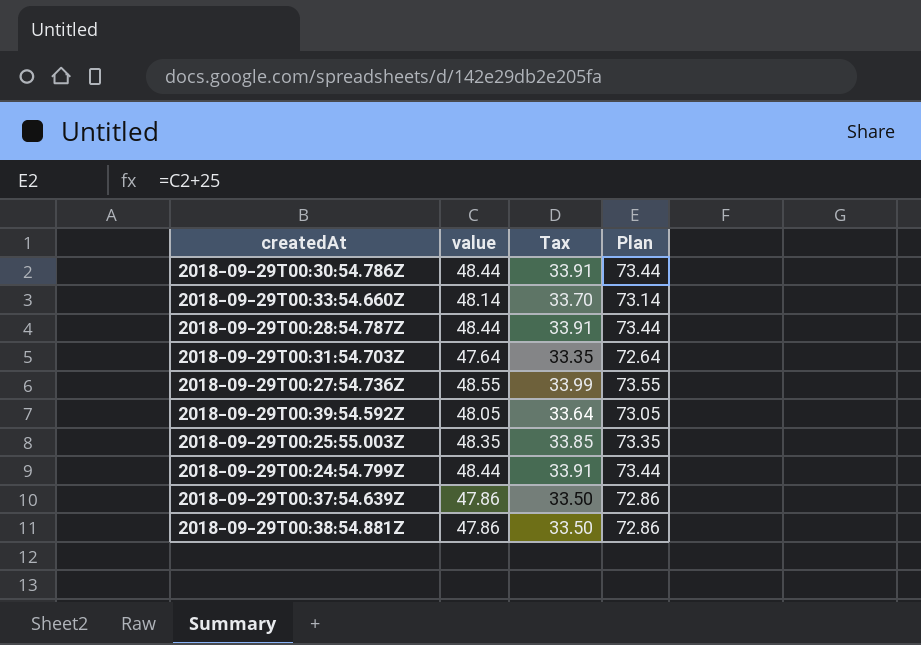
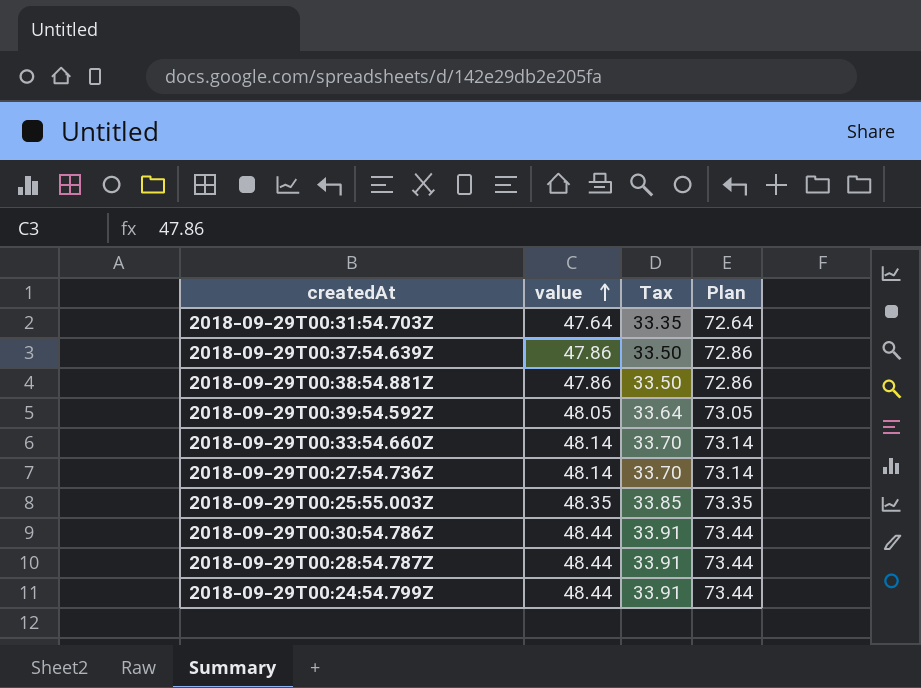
row order: none -> value ascending
2018-09-29T00:27:54.736Z | value: 48.55 -> 48.14
2018-09-29T00:27:54.736Z | Tax: 33.99 -> 33.70
2018-09-29T00:27:54.736Z | Plan: 73.55 -> 73.14

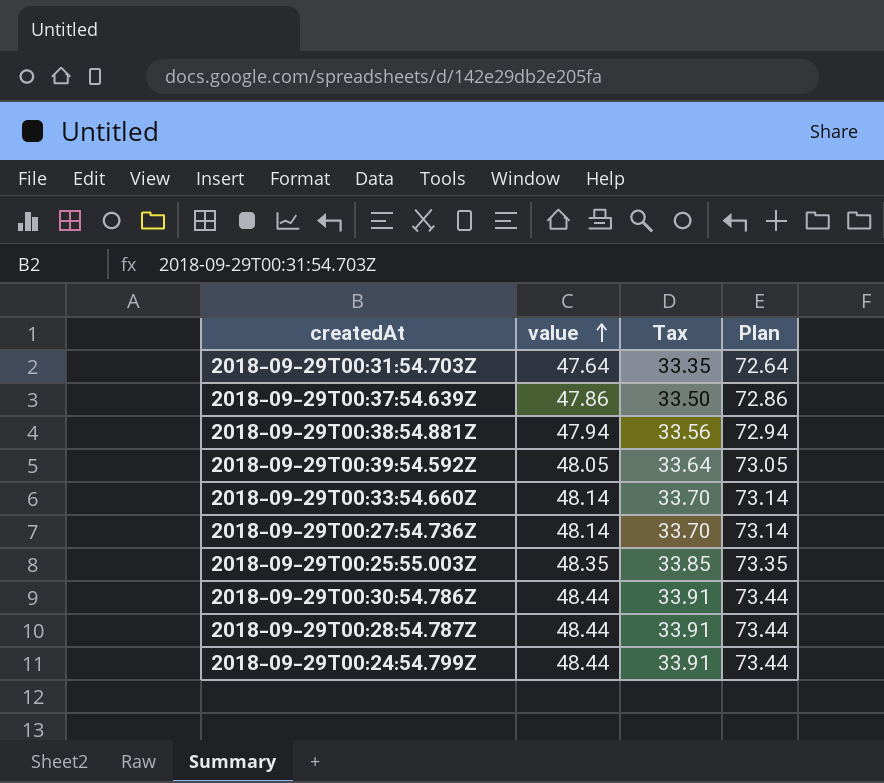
2018-09-29T00:38:54.881Z | value: 47.86 -> 47.94
2018-09-29T00:38:54.881Z | Tax: 33.50 -> 33.56
2018-09-29T00:38:54.881Z | Plan: 72.86 -> 72.94

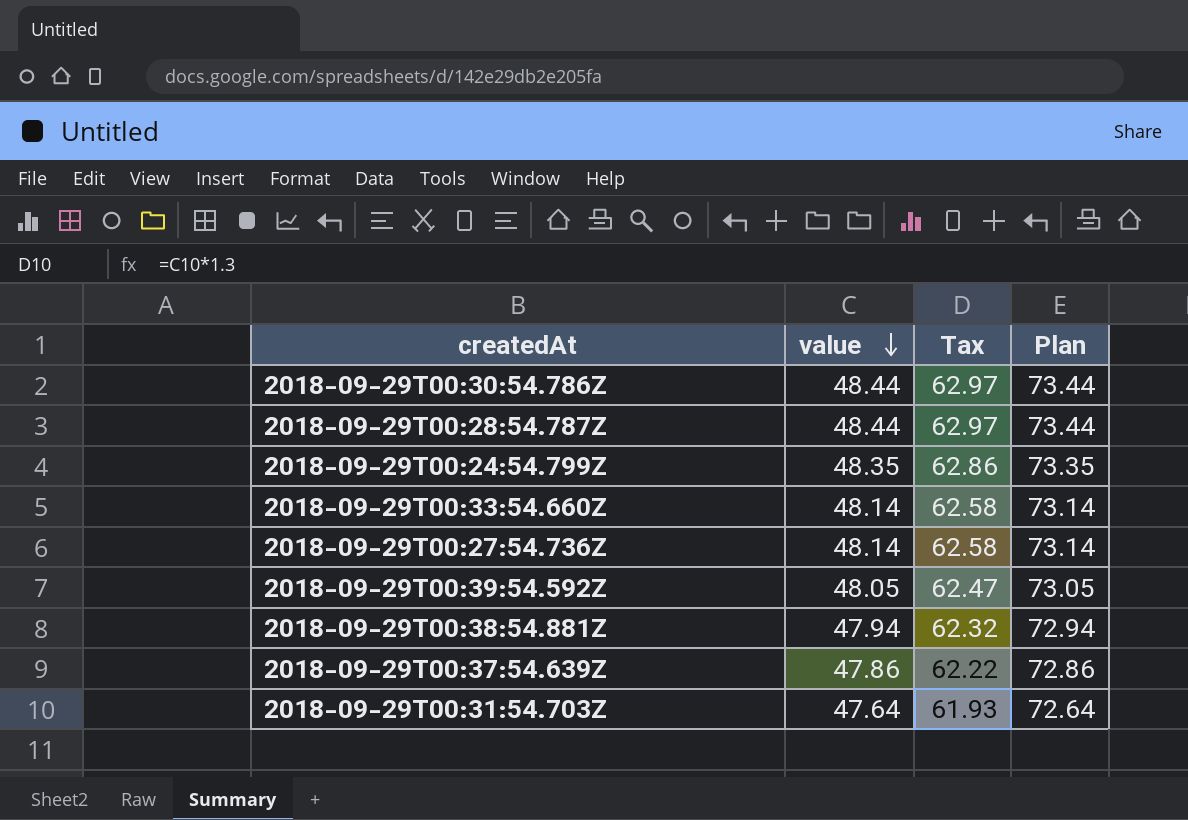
row order: value ascending -> value descending
column Tax | formula: [value] * 0.7 -> [value] * 1.3
row 2018-09-29T00:25:55.003Z: 48.35 | 33.85 | 73.35 -> none
2018-09-29T00:24:54.799Z | value: 48.44 -> 48.35
2018-09-29T00:24:54.799Z | Plan: 73.44 -> 73.35

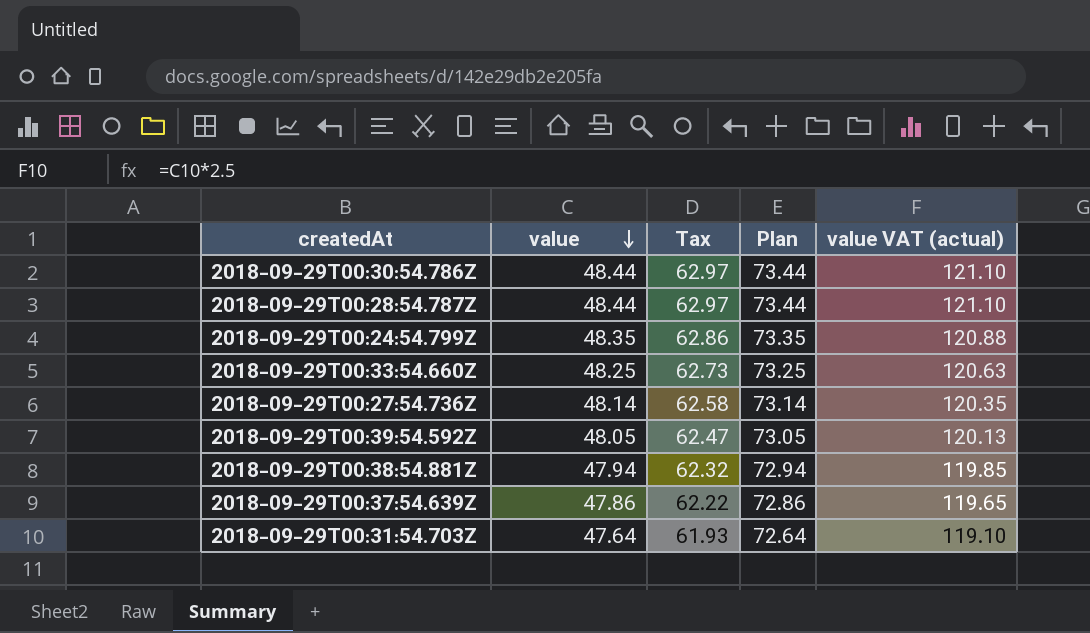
column value VAT (actual) | formula: none -> [value] * 2.5
2018-09-29T00:33:54.660Z | value: 48.14 -> 48.25
2018-09-29T00:33:54.660Z | Tax: 62.58 -> 62.73
2018-09-29T00:33:54.660Z | Plan: 73.14 -> 73.25

